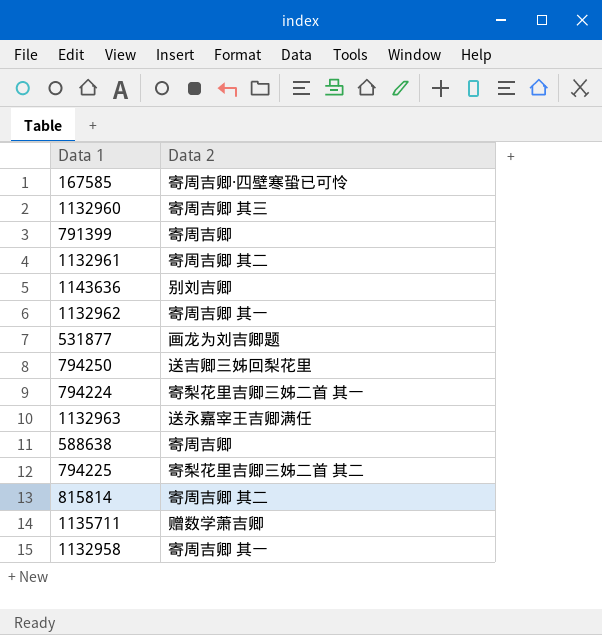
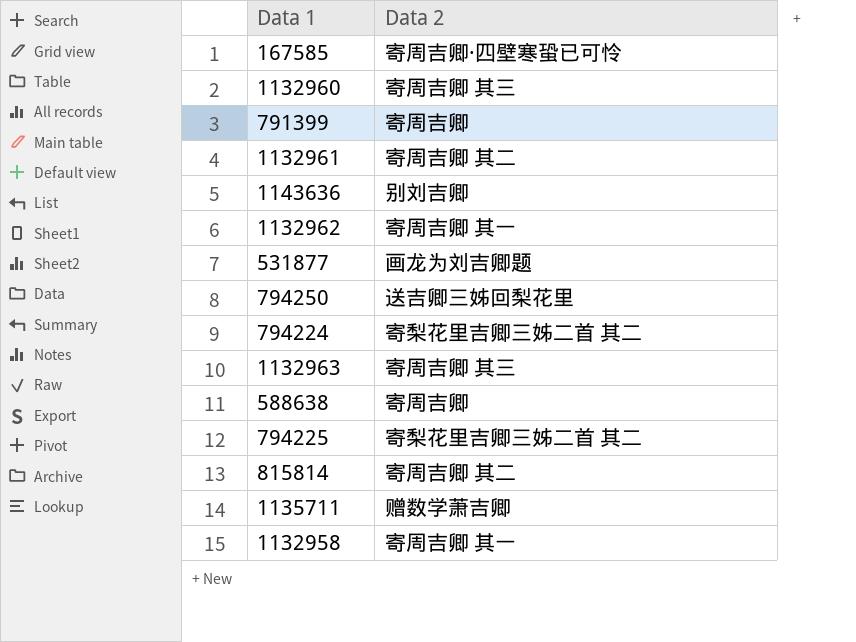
794224 | Data 2: 寄梨花里吉卿三姊二首 其一 -> 寄梨花里吉卿三姊二首 其二
1132963 | Data 2: 送永嘉宰王吉卿满任 -> 寄周吉卿 其三

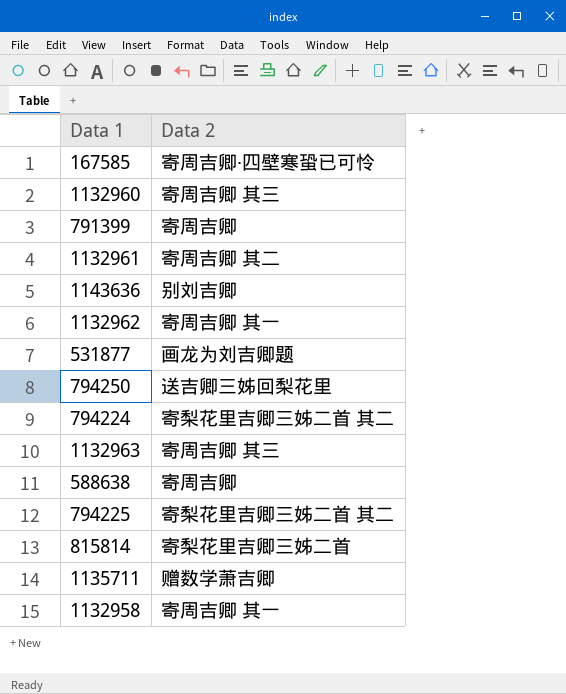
815814 | Data 2: 寄周吉卿 其二 -> 寄梨花里吉卿三姊二首

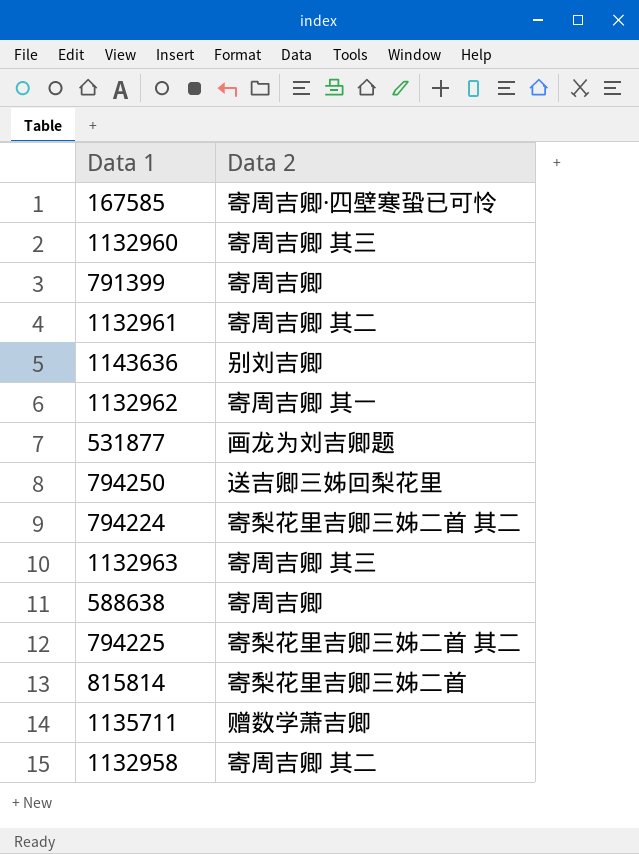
1132958 | Data 2: 寄周吉卿 其一 -> 寄周吉卿 其二

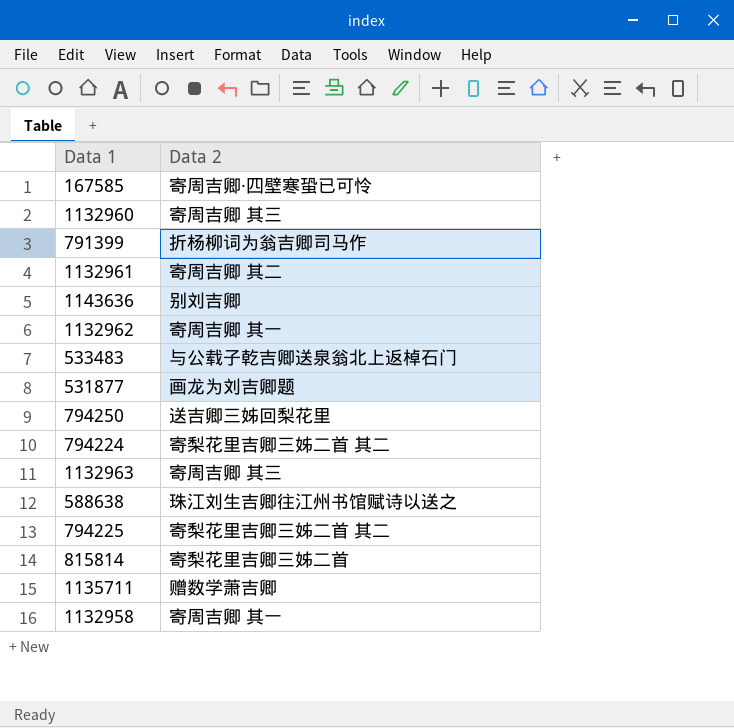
791399 | Data 2: 寄周吉卿 -> 折杨柳词为翁吉卿司马作
row 533483: none -> 与公载子乾吉卿送泉翁北上返棹石门
588638 | Data 2: 寄周吉卿 -> 珠江刘生吉卿往江州书馆赋诗以送之
1132958 | Data 2: 寄周吉卿 其二 -> 寄周吉卿 其一

